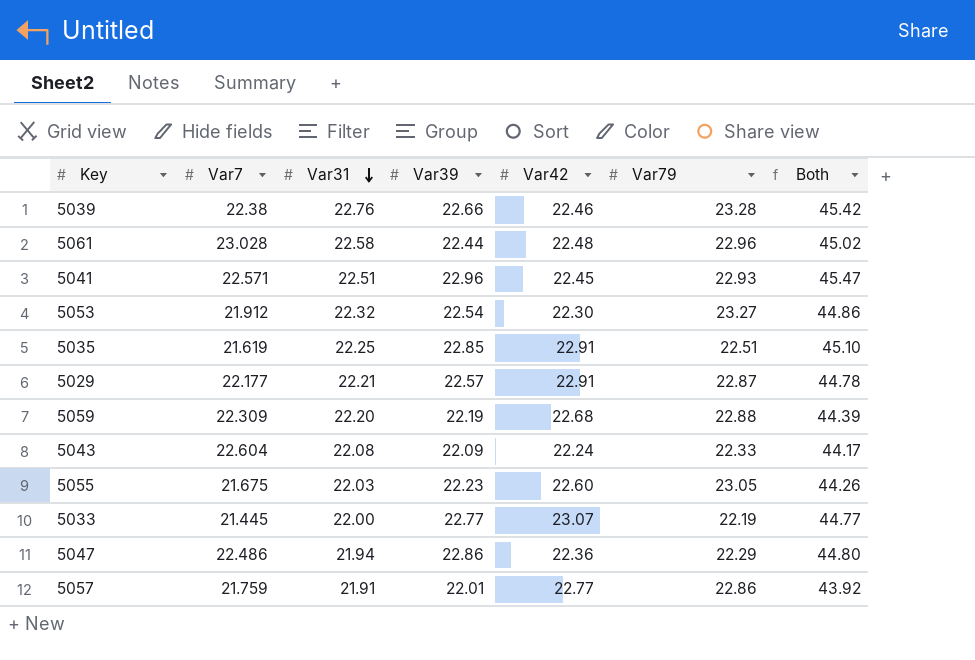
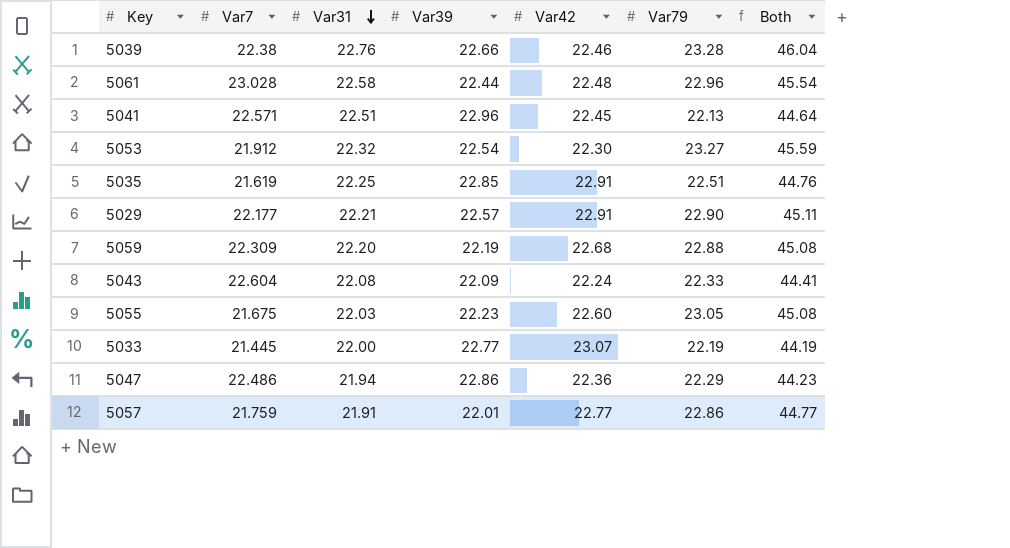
column Both | formula: [Var31] + [Var39] -> [Var31] + [Var79]
5041 | Var79: 22.93 -> 22.13
5029 | Var79: 22.87 -> 22.90

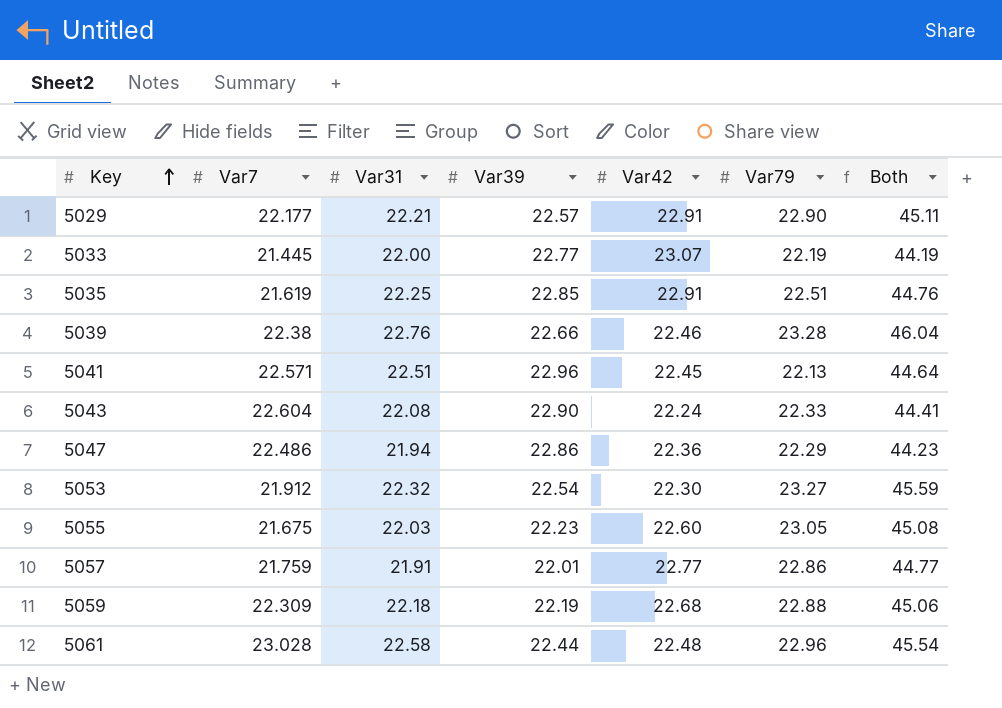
row order: Var31 descending -> Key ascending
5043 | Var39: 22.09 -> 22.90
5059 | Var31: 22.20 -> 22.18
5059 | Both: 45.08 -> 45.06

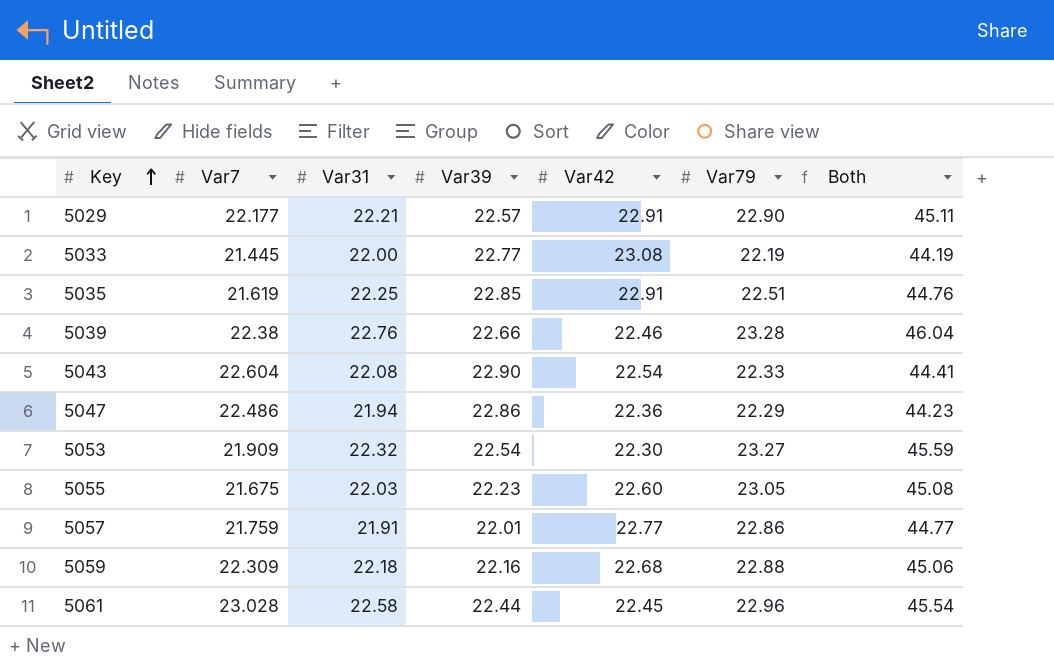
row 5041: 22.571 | 22.51 | 22.96 | 22.45 | 22.13 | 44.64 -> none
5033 | Var42: 23.07 -> 23.08
5043 | Var42: 22.24 -> 22.54
5053 | Var7: 21.912 -> 21.909
5059 | Var39: 22.19 -> 22.16
5061 | Var42: 22.48 -> 22.45

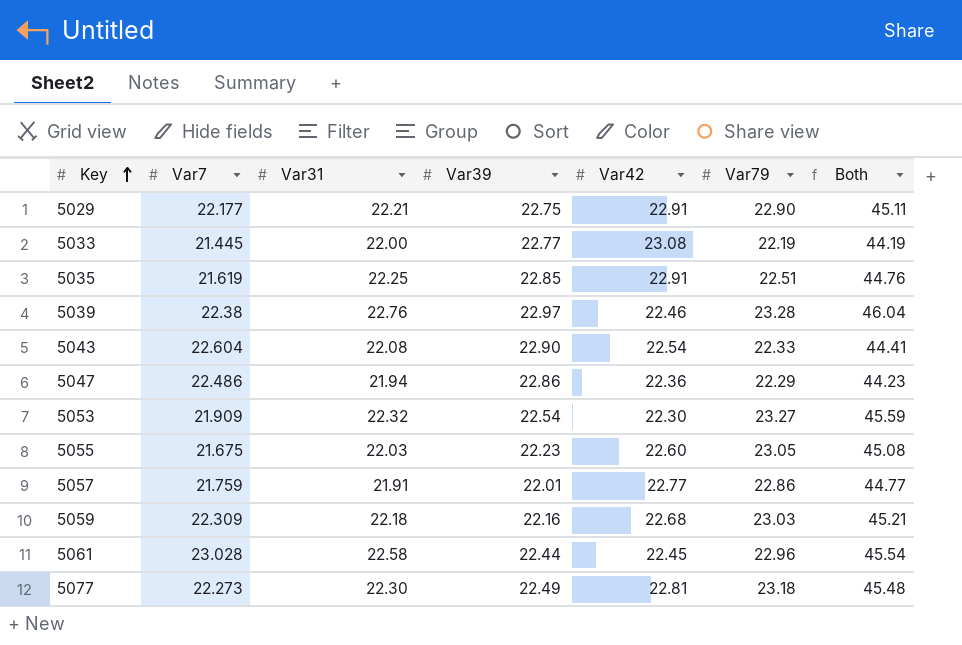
5029 | Var39: 22.57 -> 22.75
5039 | Var39: 22.66 -> 22.97
5059 | Var79: 22.88 -> 23.03
5059 | Both: 45.06 -> 45.21
row 5077: none -> 22.273 | 22.30 | 22.49 | 22.81 | 23.18 | 45.48

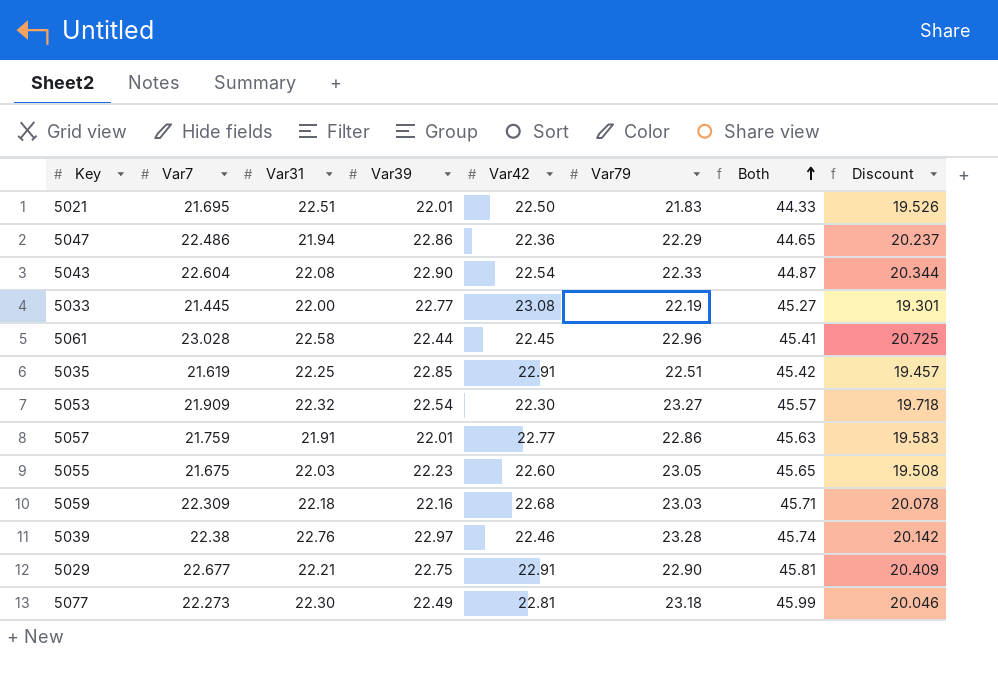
row order: Key ascending -> Both ascending
column Both | formula: [Var31] + [Var79] -> [Var42] + [Var79]
column Discount | formula: none -> [Var7] * 0.9
row 5021: none -> 21.695 | 22.51 | 22.01 | 22.50 | 21.83 | 44.33 | 19.526
5029 | Var7: 22.177 -> 22.677

